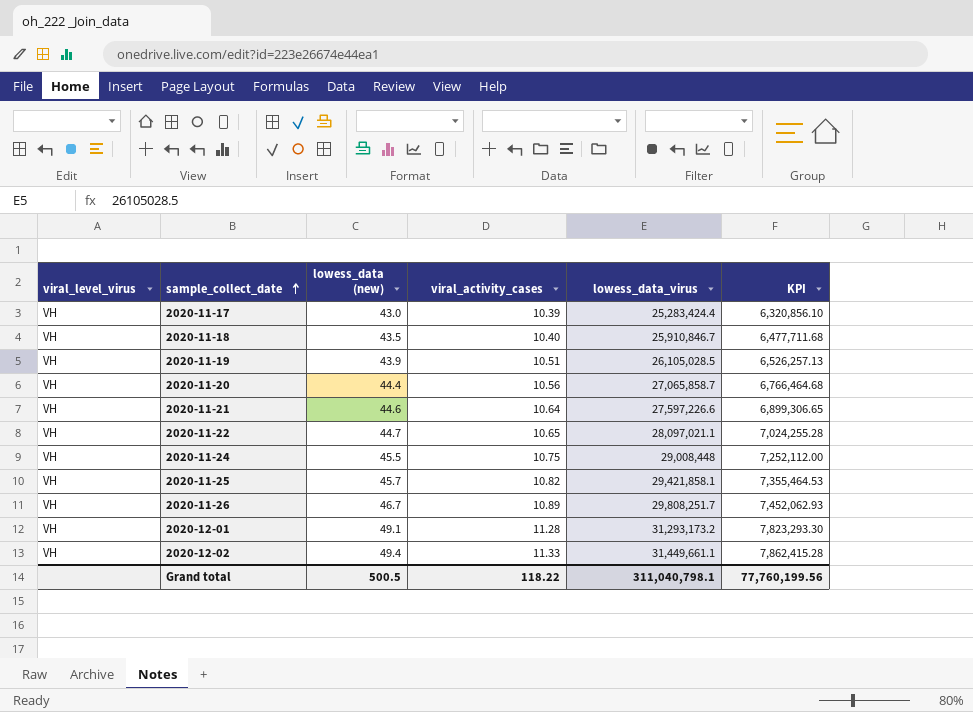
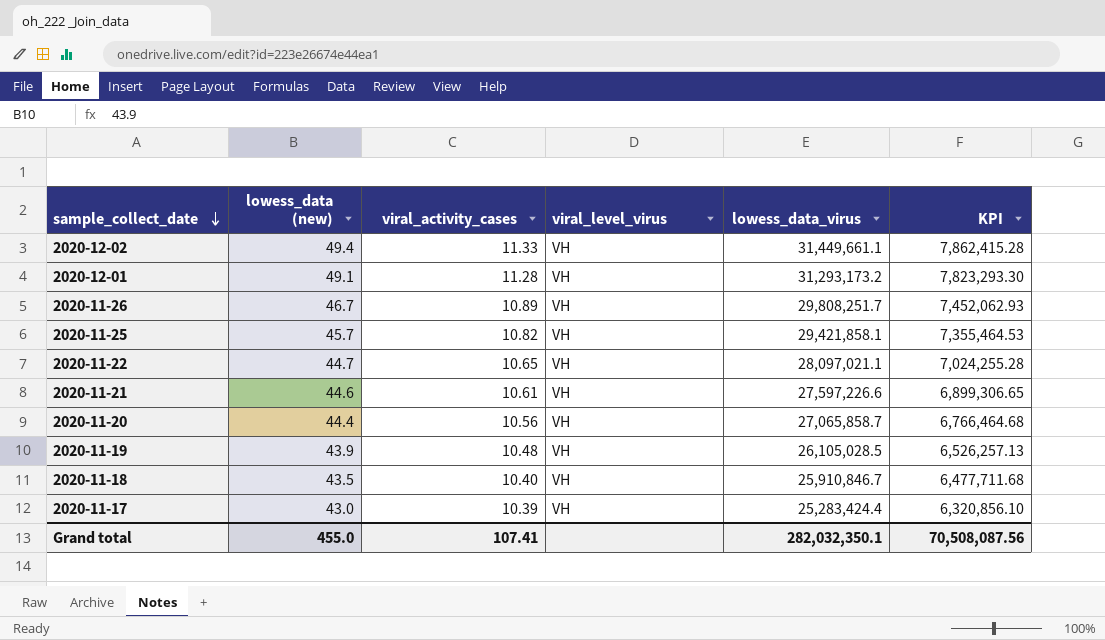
row order: sample_collect_date ascending -> sample_collect_date descending
column viral_level_virus | position: 1 -> 4
row 2020-11-24: VH | 45.5 | 10.75 | 29,008,448 | 7,252,112.00 -> none
2020-11-21 | viral_activity_cases: 10.64 -> 10.61
2020-11-19 | viral_activity_cases: 10.51 -> 10.48
Grand total | lowess_data (new): 500.5 -> 455.0
Grand total | viral_activity_cases: 118.22 -> 107.41
Grand total | lowess_data_virus: 311,040,798.1 -> 282,032,350.1
Grand total | KPI: 77,760,199.56 -> 70,508,087.56

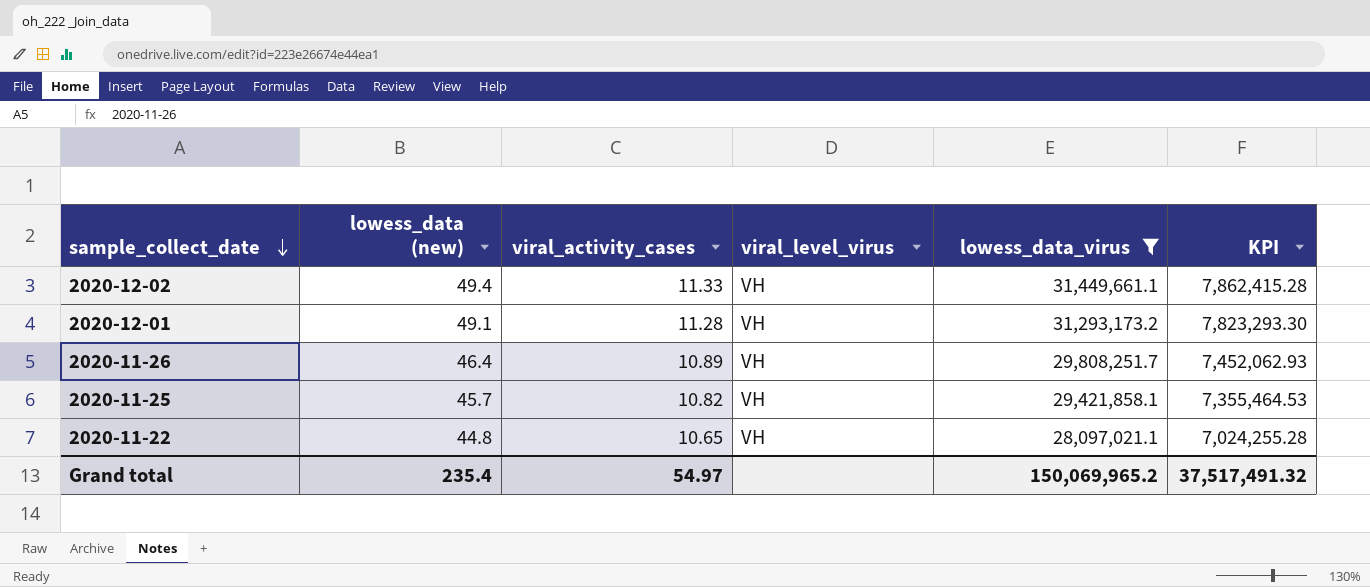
filter: none -> lowess_data_virus >= 28,097,021.1
2020-11-26 | lowess_data (new): 46.7 -> 46.4
2020-11-22 | lowess_data (new): 44.7 -> 44.8
Grand total | lowess_data (new): 455.0 -> 235.4
Grand total | viral_activity_cases: 107.41 -> 54.97
Grand total | lowess_data_virus: 282,032,350.1 -> 150,069,965.2
Grand total | KPI: 70,508,087.56 -> 37,517,491.32

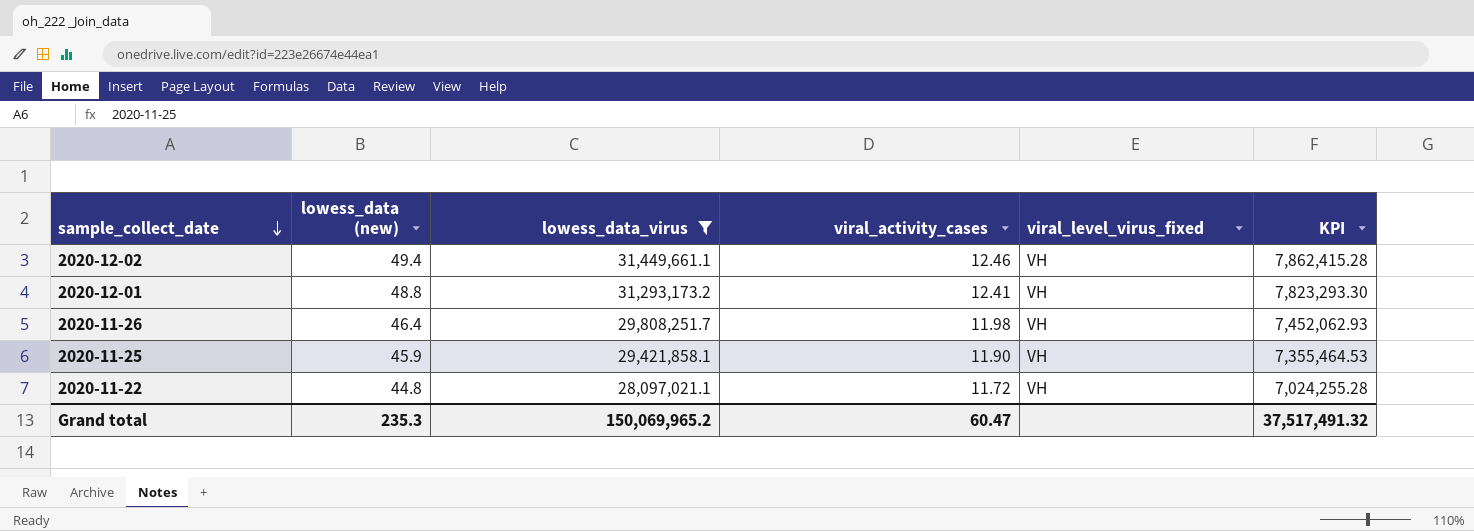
column lowess_data_virus | position: 5 -> 3
column name: viral_level_virus -> viral_level_virus_fixed
2020-12-02 | viral_activity_cases: 11.33 -> 12.46
2020-12-01 | lowess_data (new): 49.1 -> 48.8
2020-12-01 | viral_activity_cases: 11.28 -> 12.41
2020-11-26 | viral_activity_cases: 10.89 -> 11.98
2020-11-25 | lowess_data (new): 45.7 -> 45.9
2020-11-25 | viral_activity_cases: 10.82 -> 11.90
2020-11-22 | viral_activity_cases: 10.65 -> 11.72
Grand total | lowess_data (new): 235.4 -> 235.3
Grand total | viral_activity_cases: 54.97 -> 60.47

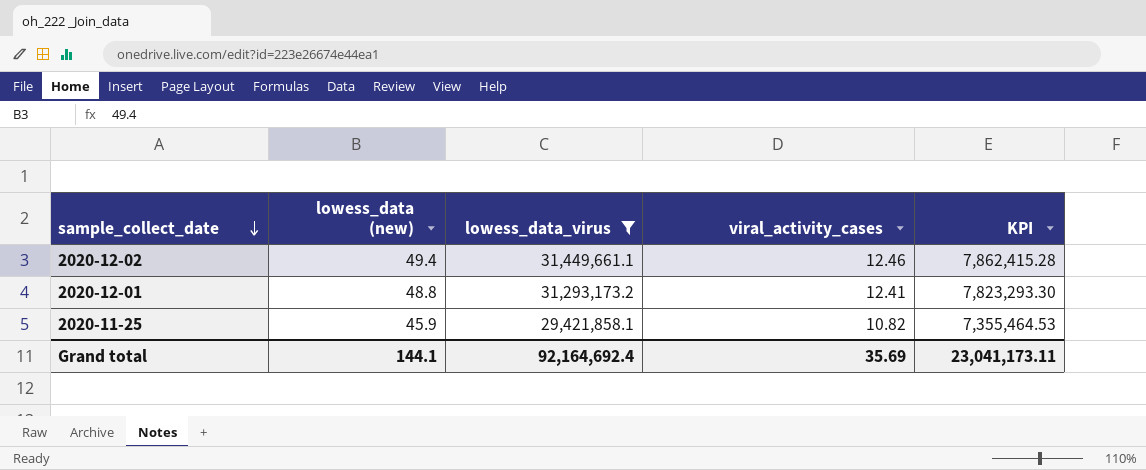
column viral_level_virus_fixed | position: 5 -> none
row 2020-11-26: 46.4 | 29,808,251.7 | 11.98 | VH | 7,452,062.93 -> none
row 2020-11-22: 44.8 | 28,097,021.1 | 11.72 | VH | 7,024,255.28 -> none
2020-11-25 | viral_activity_cases: 11.90 -> 10.82
Grand total | lowess_data (new): 235.3 -> 144.1
Grand total | lowess_data_virus: 150,069,965.2 -> 92,164,692.4
Grand total | viral_activity_cases: 60.47 -> 35.69
Grand total | KPI: 37,517,491.32 -> 23,041,173.11

